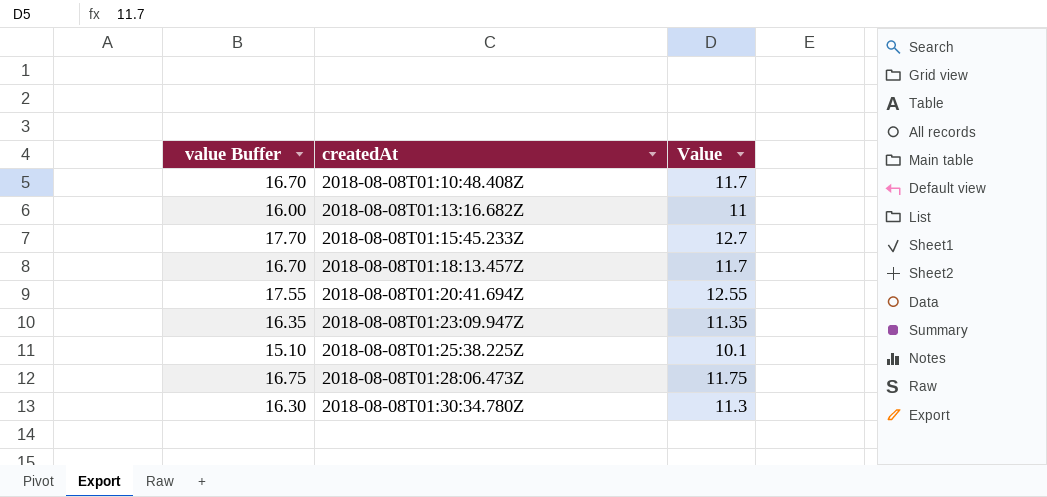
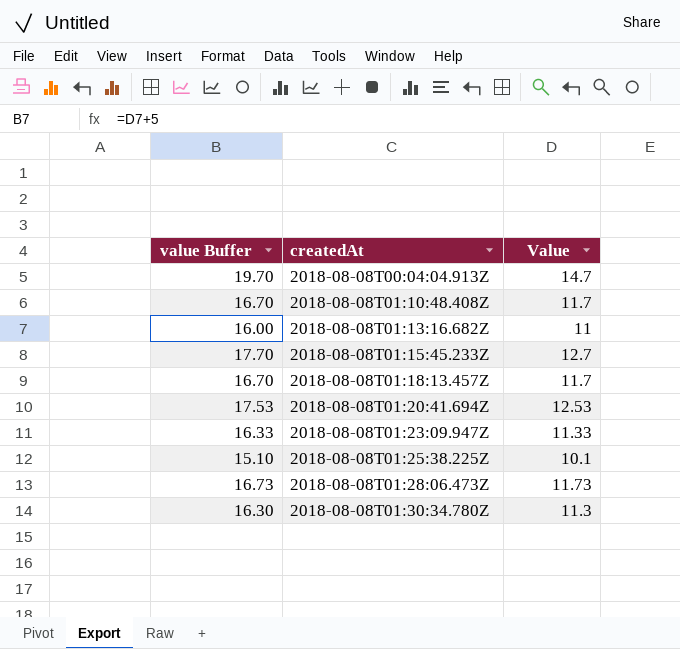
row 2018-08-08T00:04:04.913Z: none -> 19.70 | 14.7
2018-08-08T01:20:41.694Z | value Buffer: 17.55 -> 17.53
2018-08-08T01:20:41.694Z | Value: 12.55 -> 12.53
2018-08-08T01:23:09.947Z | value Buffer: 16.35 -> 16.33
2018-08-08T01:23:09.947Z | Value: 11.35 -> 11.33
2018-08-08T01:28:06.473Z | value Buffer: 16.75 -> 16.73
2018-08-08T01:28:06.473Z | Value: 11.75 -> 11.73

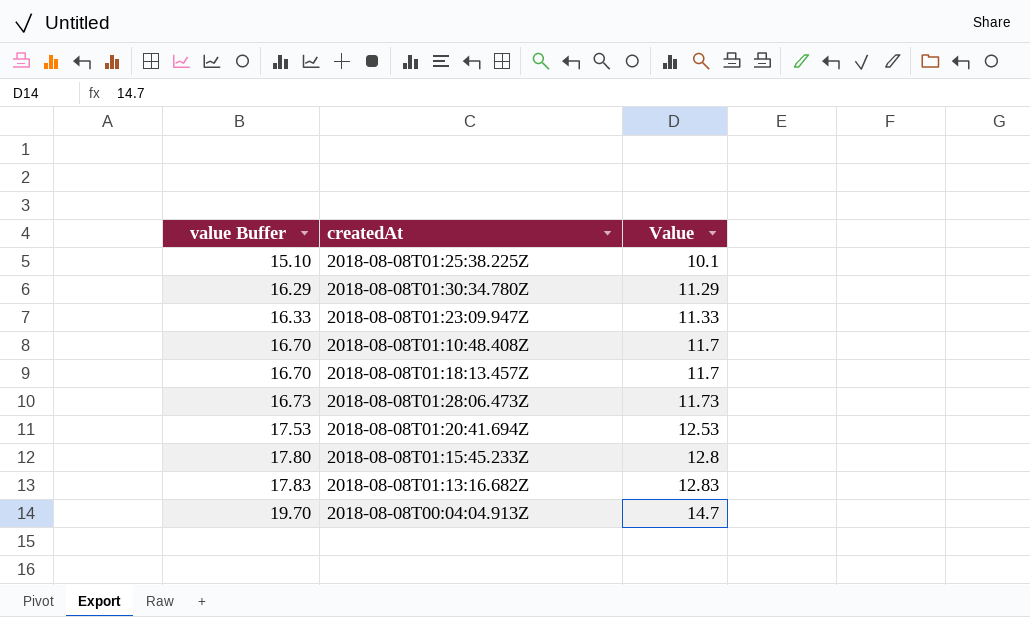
row order: createdAt ascending -> value Buffer ascending
2018-08-08T01:30:34.780Z | value Buffer: 16.30 -> 16.29
2018-08-08T01:30:34.780Z | Value: 11.3 -> 11.29
2018-08-08T01:15:45.233Z | value Buffer: 17.70 -> 17.80
2018-08-08T01:15:45.233Z | Value: 12.7 -> 12.8
2018-08-08T01:13:16.682Z | value Buffer: 16.00 -> 17.83
2018-08-08T01:13:16.682Z | Value: 11 -> 12.83

